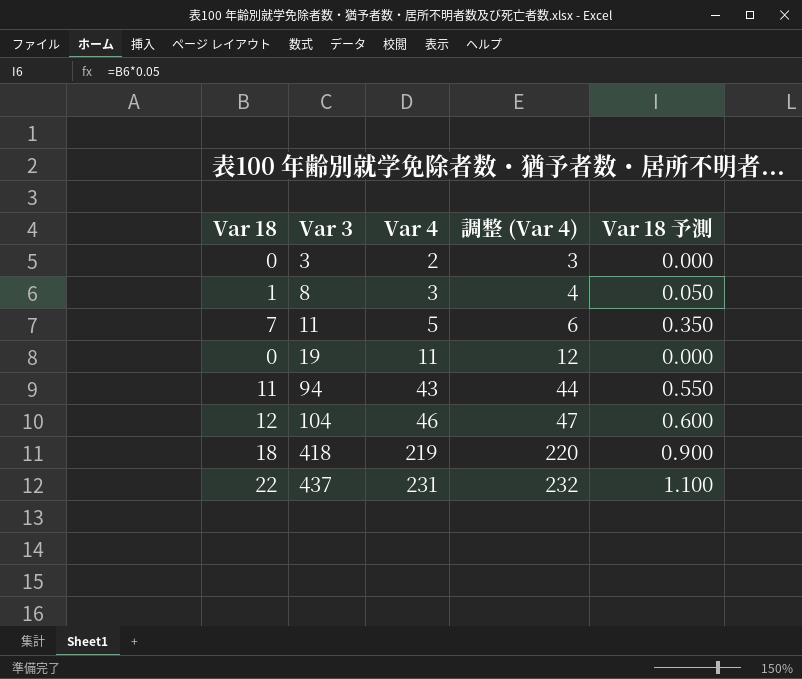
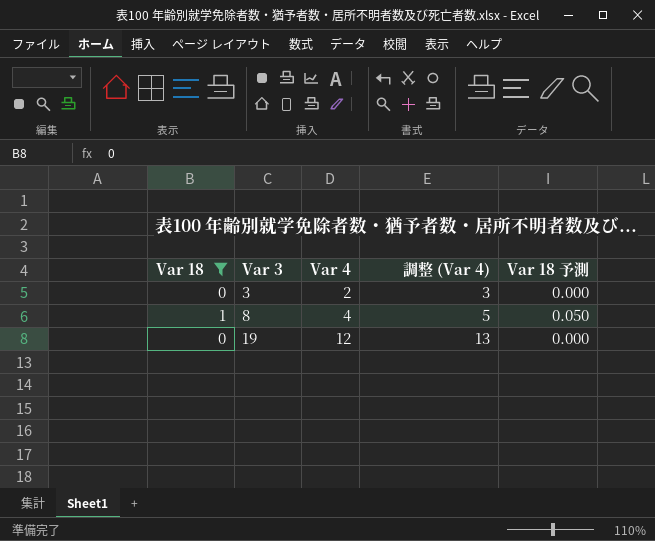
filter: none -> Var 18 <= 1
8 | Var 4: 3 -> 4
8 | 調整 (Var 4): 4 -> 5
19 | Var 4: 11 -> 12
19 | 調整 (Var 4): 12 -> 13

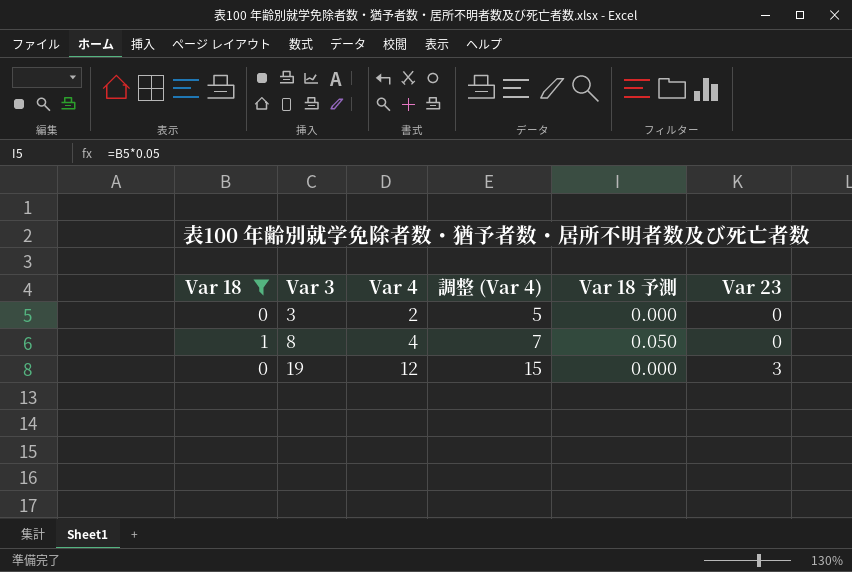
column 調整 (Var 4) | formula: [Var 4] + 1 -> [Var 4] + 3
column Var 23 | position: none -> 6

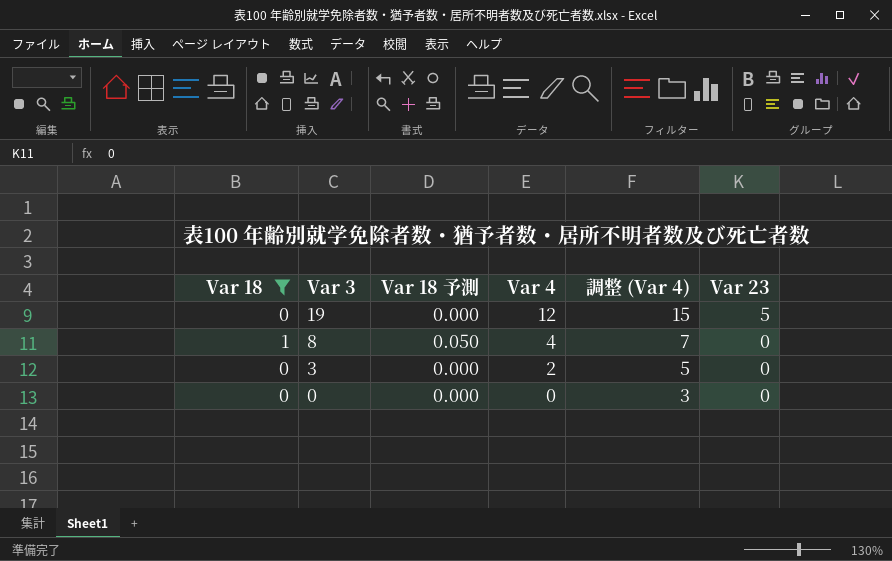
row order: Var 3 ascending -> Var 3 descending
column Var 18 予測 | position: 5 -> 3
19 | Var 23: 3 -> 5
row 0: none -> 0 | 0.000 | 0 | 3 | 0

